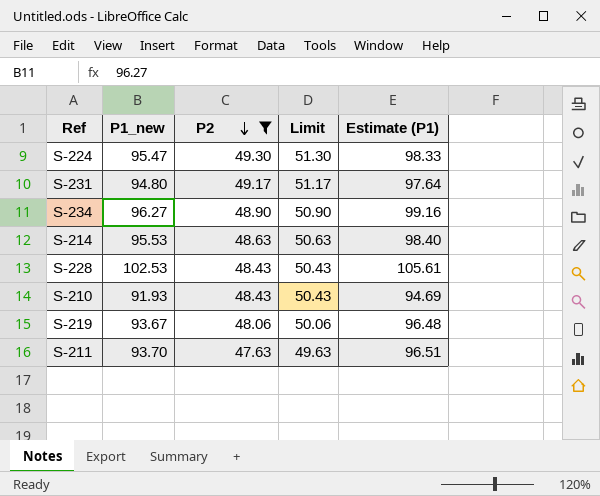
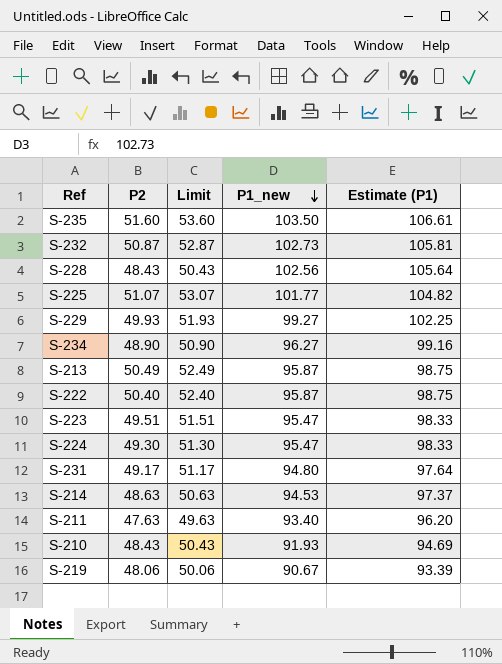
filter: P2 <= 49.30 -> none
row order: P2 descending -> P1_new descending
column P1_new | position: 2 -> 4
S-228 | P1_new: 102.53 -> 102.56
S-228 | Estimate (P1): 105.61 -> 105.64
S-214 | P1_new: 95.53 -> 94.53
S-214 | Estimate (P1): 98.40 -> 97.37
S-211 | P1_new: 93.70 -> 93.40
S-211 | Estimate (P1): 96.51 -> 96.20
S-219 | P1_new: 93.67 -> 90.67
S-219 | Estimate (P1): 96.48 -> 93.39

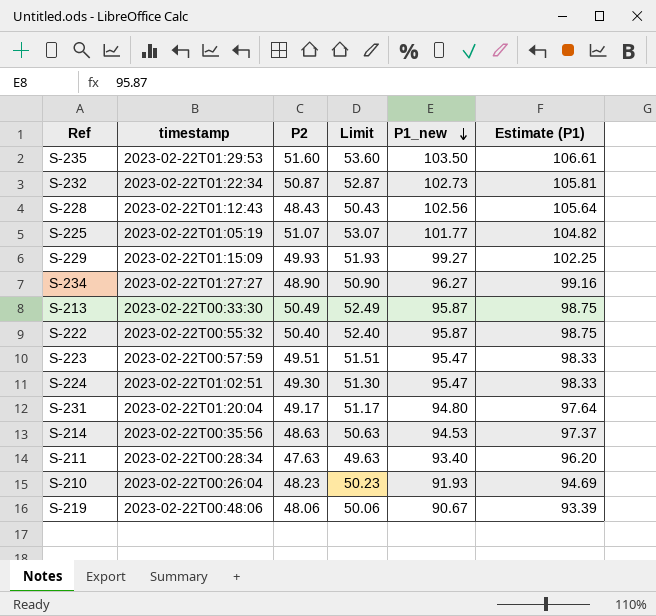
column timestamp | position: none -> 2
S-210 | P2: 48.43 -> 48.23
S-210 | Limit: 50.43 -> 50.23

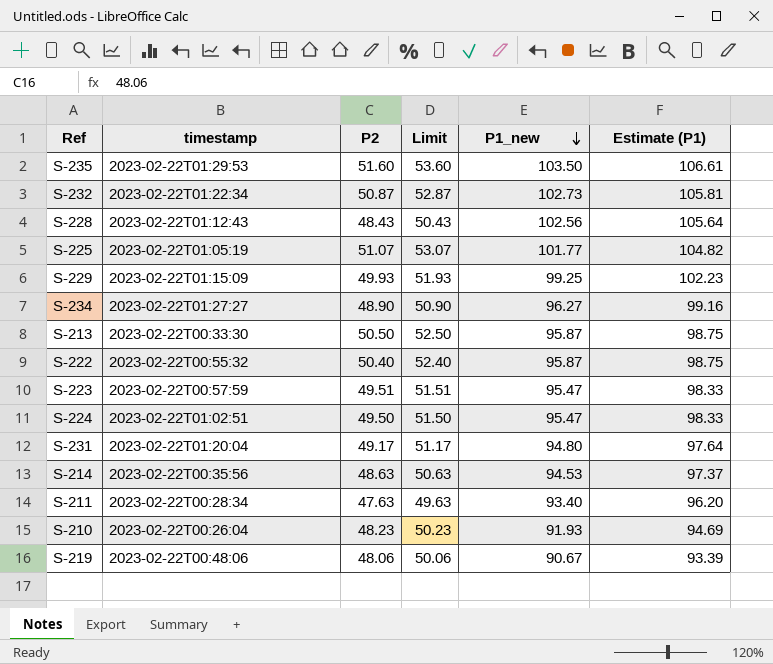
S-229 | P1_new: 99.27 -> 99.25
S-229 | Estimate (P1): 102.25 -> 102.23
S-213 | P2: 50.49 -> 50.50
S-213 | Limit: 52.49 -> 52.50
S-224 | P2: 49.30 -> 49.50
S-224 | Limit: 51.30 -> 51.50

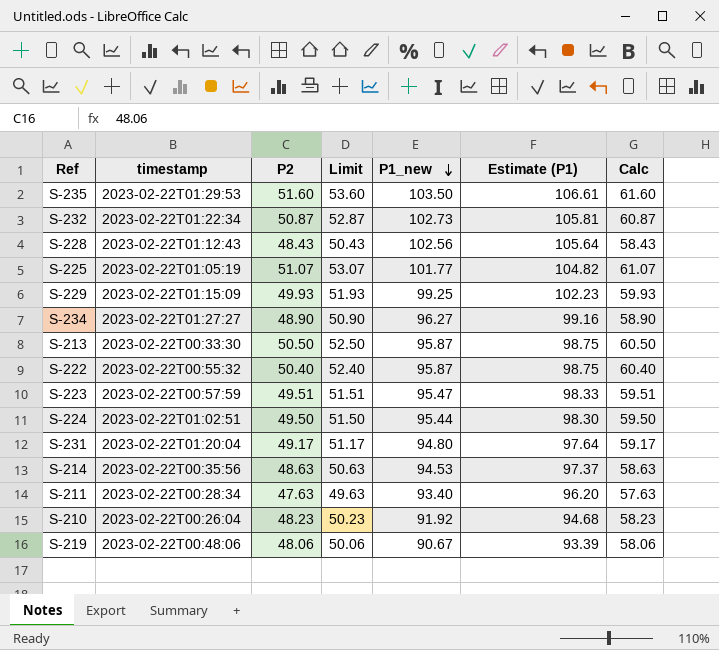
column Calc | formula: none -> [P2] + 10
S-224 | P1_new: 95.47 -> 95.44
S-224 | Estimate (P1): 98.33 -> 98.30
S-210 | P1_new: 91.93 -> 91.92
S-210 | Estimate (P1): 94.69 -> 94.68

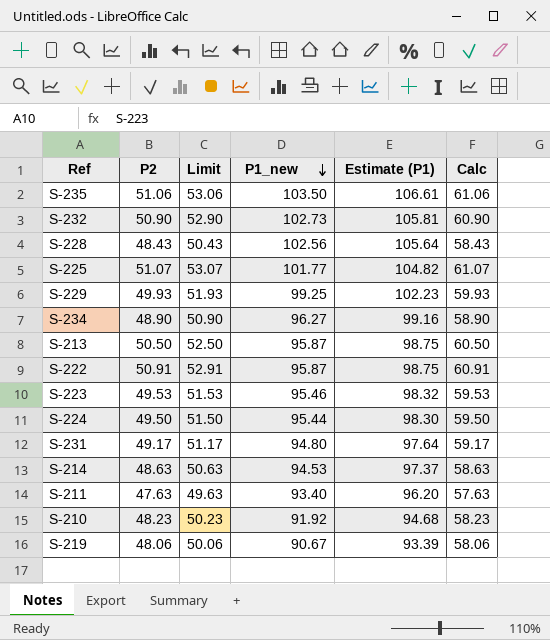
column timestamp | position: 2 -> none
S-235 | P2: 51.60 -> 51.06
S-235 | Limit: 53.60 -> 53.06
S-235 | Calc: 61.60 -> 61.06
S-232 | P2: 50.87 -> 50.90
S-232 | Limit: 52.87 -> 52.90
S-232 | Calc: 60.87 -> 60.90
S-222 | P2: 50.40 -> 50.91
S-222 | Limit: 52.40 -> 52.91
S-222 | Calc: 60.40 -> 60.91
S-223 | P2: 49.51 -> 49.53
S-223 | Limit: 51.51 -> 51.53
S-223 | P1_new: 95.47 -> 95.46
S-223 | Estimate (P1): 98.33 -> 98.32
S-223 | Calc: 59.51 -> 59.53

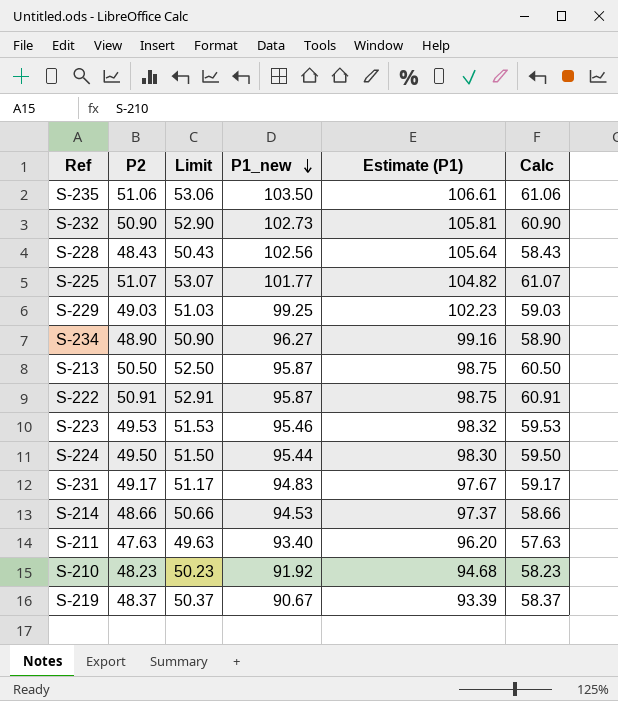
S-229 | P2: 49.93 -> 49.03
S-229 | Limit: 51.93 -> 51.03
S-229 | Calc: 59.93 -> 59.03
S-231 | P1_new: 94.80 -> 94.83
S-231 | Estimate (P1): 97.64 -> 97.67
S-214 | P2: 48.63 -> 48.66
S-214 | Limit: 50.63 -> 50.66
S-214 | Calc: 58.63 -> 58.66
S-219 | P2: 48.06 -> 48.37
S-219 | Limit: 50.06 -> 50.37
S-219 | Calc: 58.06 -> 58.37

